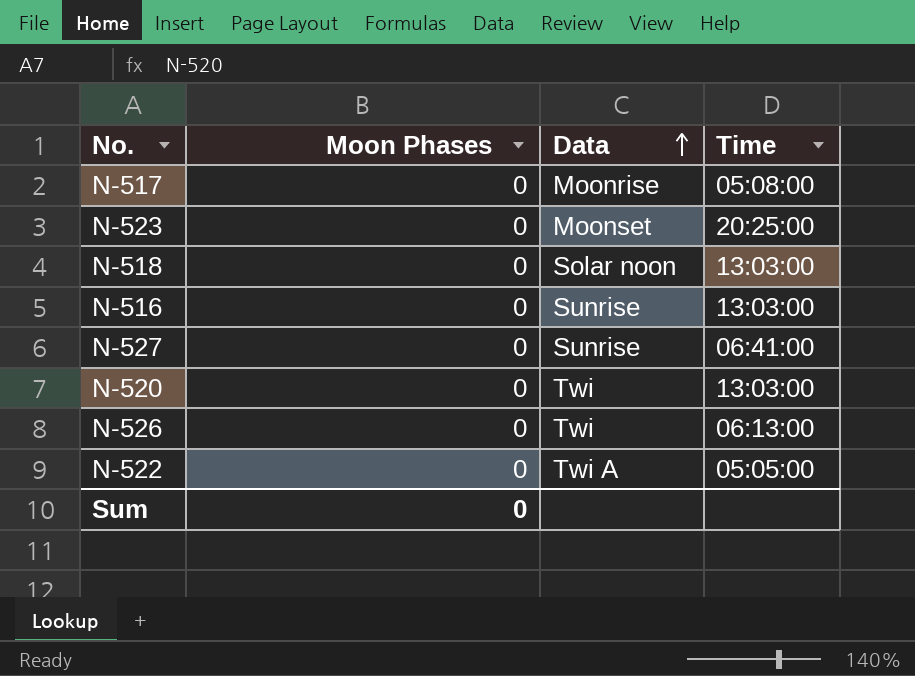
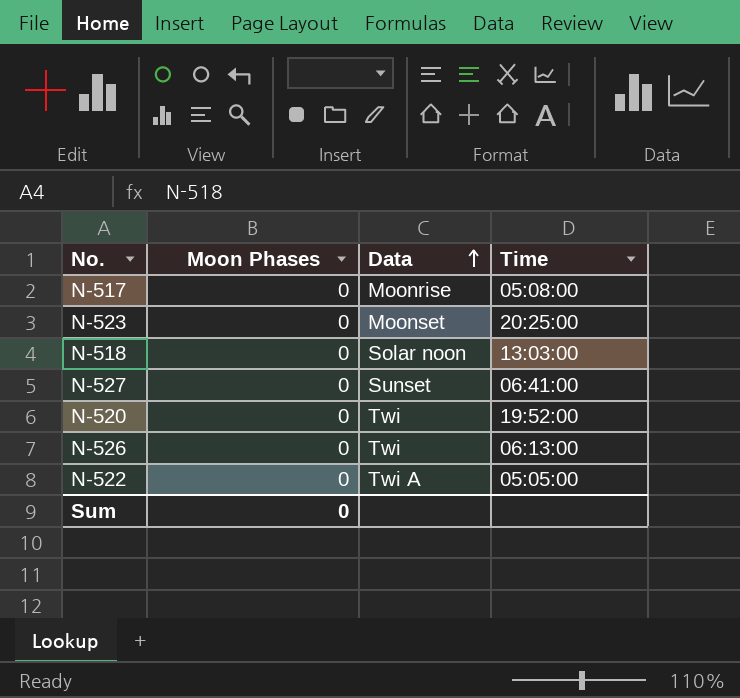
row N-516: 0 | Sunrise | 13:03:00 -> none
N-527 | Data: Sunrise -> Sunset
N-520 | Time: 13:03:00 -> 19:52:00

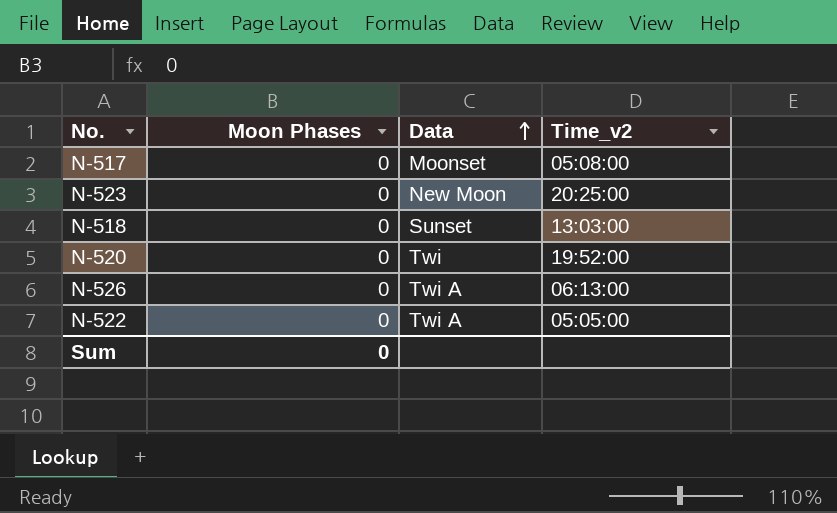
column name: Time -> Time_v2
row N-527: 0 | Sunset | 06:41:00 -> none
N-517 | Data: Moonrise -> Moonset
N-523 | Data: Moonset -> New Moon
N-518 | Data: Solar noon -> Sunset
N-526 | Data: Twi -> Twi A

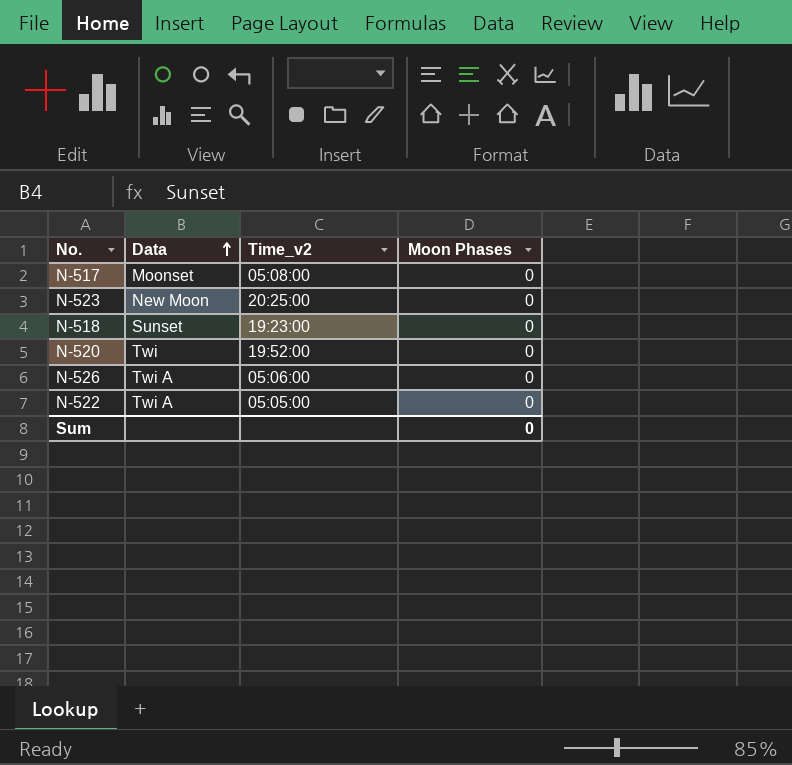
column Moon Phases | position: 2 -> 4
N-518 | Time_v2: 13:03:00 -> 19:23:00
N-526 | Time_v2: 06:13:00 -> 05:06:00

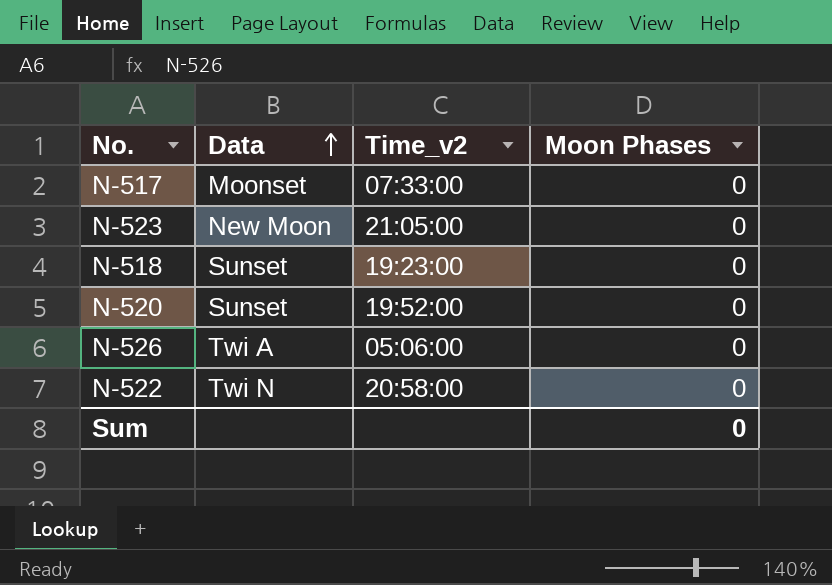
N-517 | Time_v2: 05:08:00 -> 07:33:00
N-523 | Time_v2: 20:25:00 -> 21:05:00
N-520 | Data: Twi -> Sunset
N-522 | Data: Twi A -> Twi N
N-522 | Time_v2: 05:05:00 -> 20:58:00

